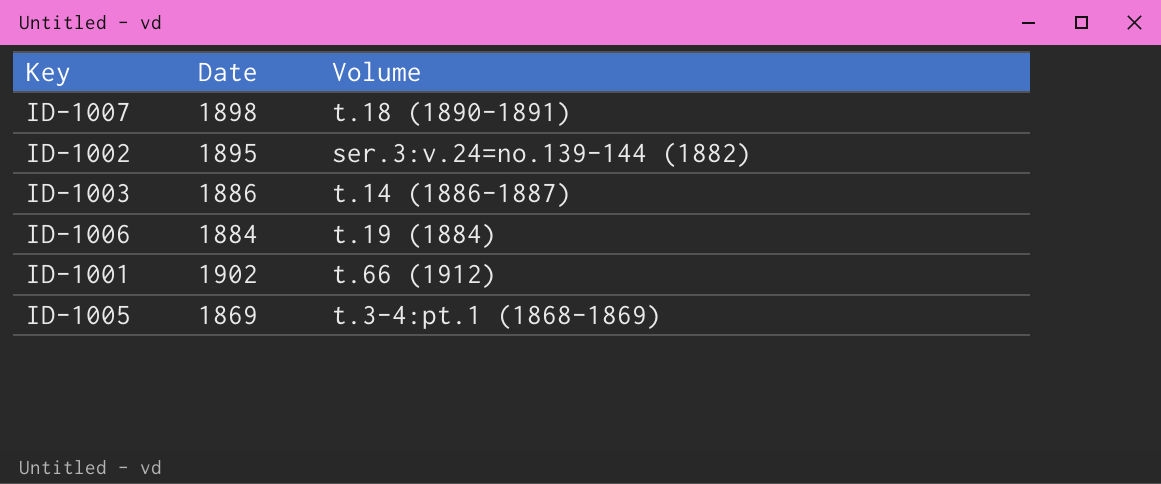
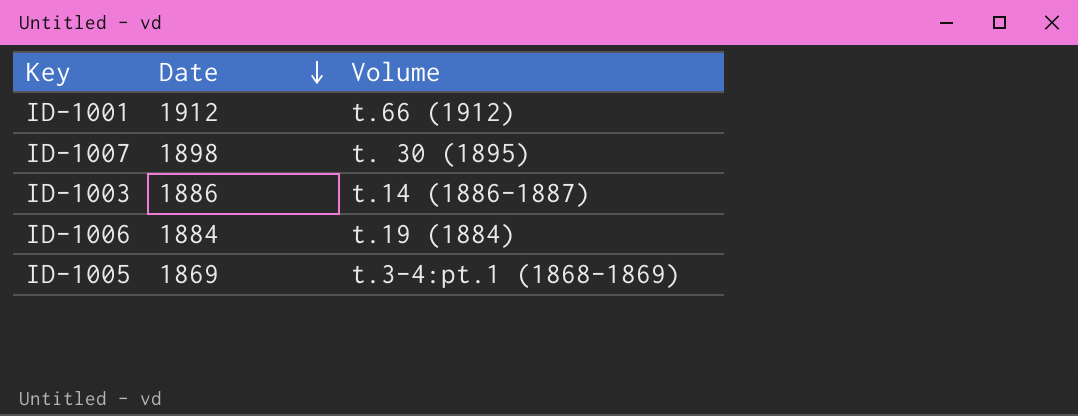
row order: none -> Date descending
row ID-1002: 1895 | ser.3:v.24=no.139-144 (1882) -> none
ID-1001 | Date: 1902 -> 1912
ID-1007 | Volume: t.18 (1890-1891) -> t. 30 (1895)

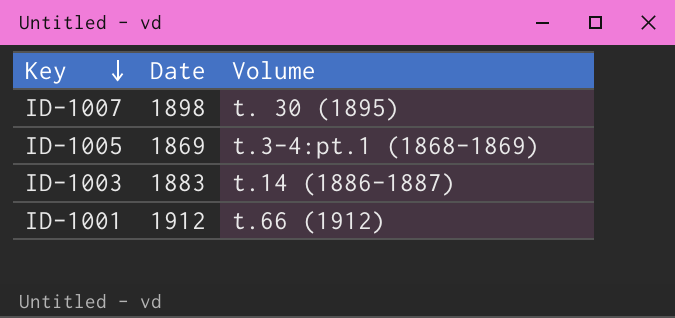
row order: Date descending -> Key descending
row ID-1006: 1884 | t.19 (1884) -> none
ID-1003 | Date: 1886 -> 1883

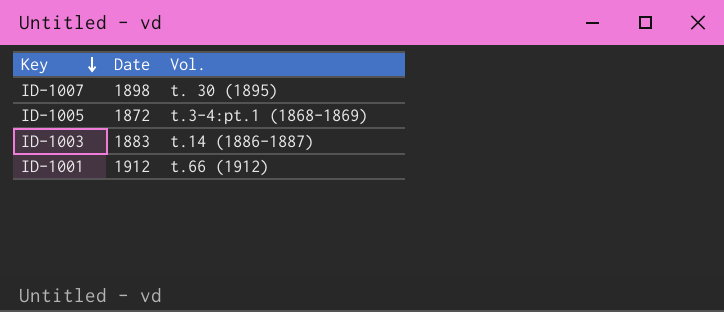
column name: Volume -> Vol.
ID-1005 | Date: 1869 -> 1872

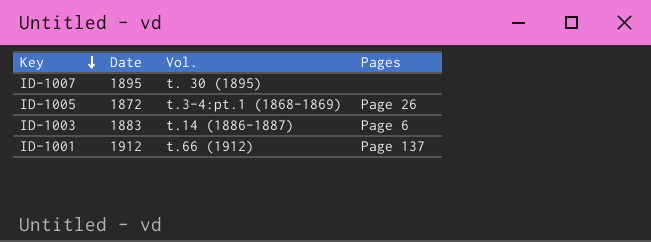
column Pages | position: none -> 4
ID-1007 | Date: 1898 -> 1895

